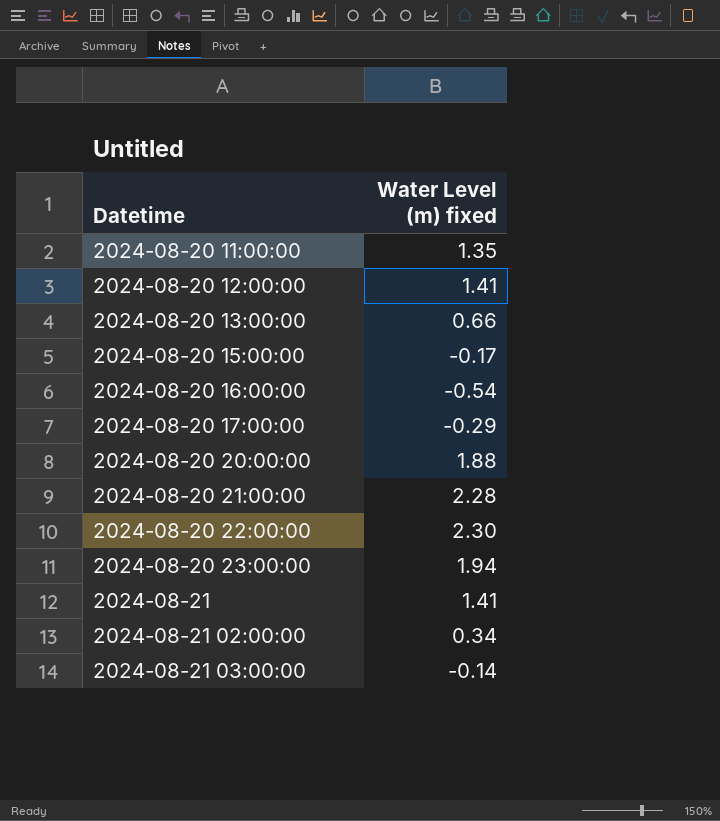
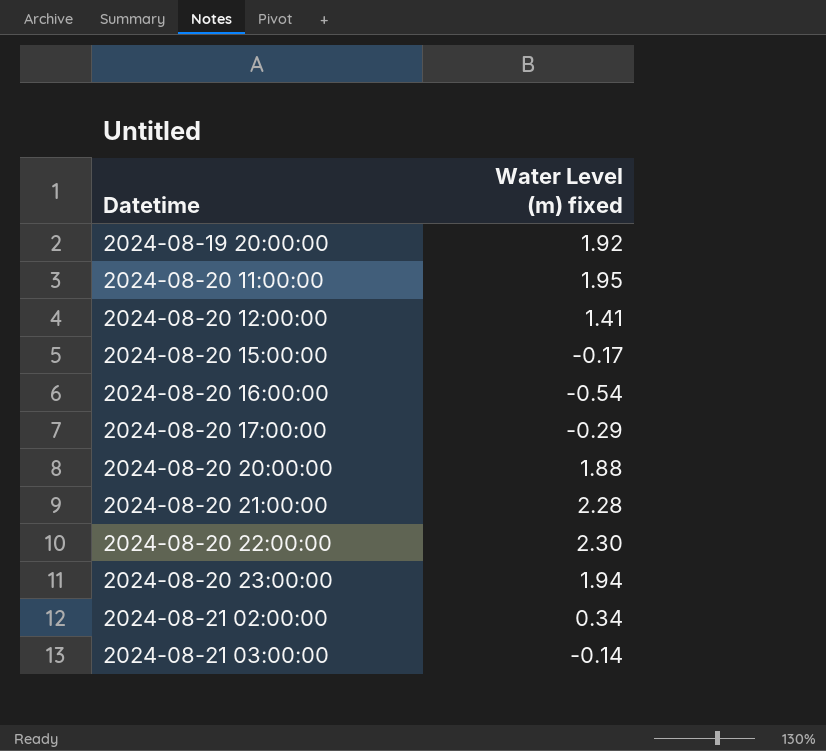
row 2024-08-20 13:00:00: 0.66 -> none
row 2024-08-21: 1.41 -> none
row 2024-08-19 20:00:00: none -> 1.92
2024-08-20 11:00:00 | Water Level (m) fixed: 1.35 -> 1.95

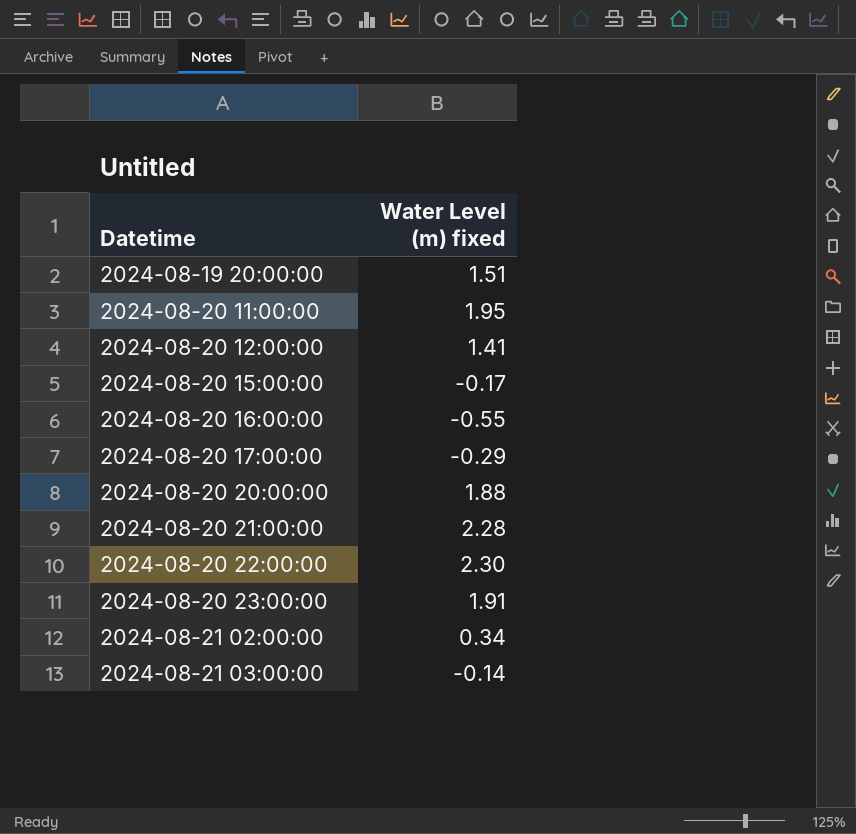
2024-08-19 20:00:00 | Water Level (m) fixed: 1.92 -> 1.51
2024-08-20 16:00:00 | Water Level (m) fixed: -0.54 -> -0.55
2024-08-20 23:00:00 | Water Level (m) fixed: 1.94 -> 1.91

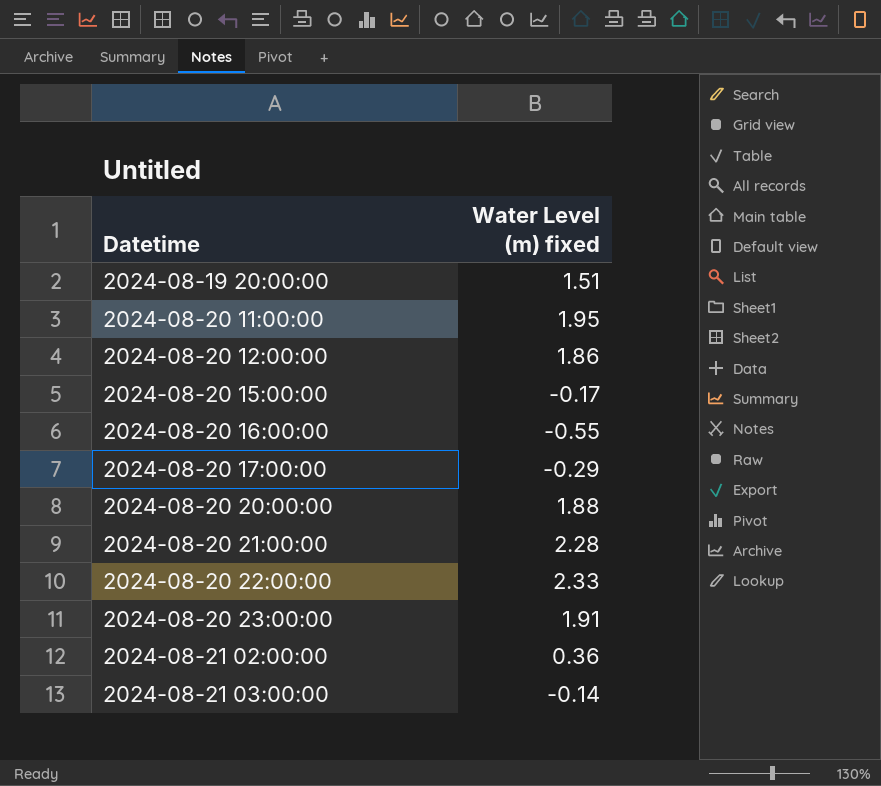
2024-08-20 12:00:00 | Water Level (m) fixed: 1.41 -> 1.86
2024-08-20 22:00:00 | Water Level (m) fixed: 2.30 -> 2.33
2024-08-21 02:00:00 | Water Level (m) fixed: 0.34 -> 0.36

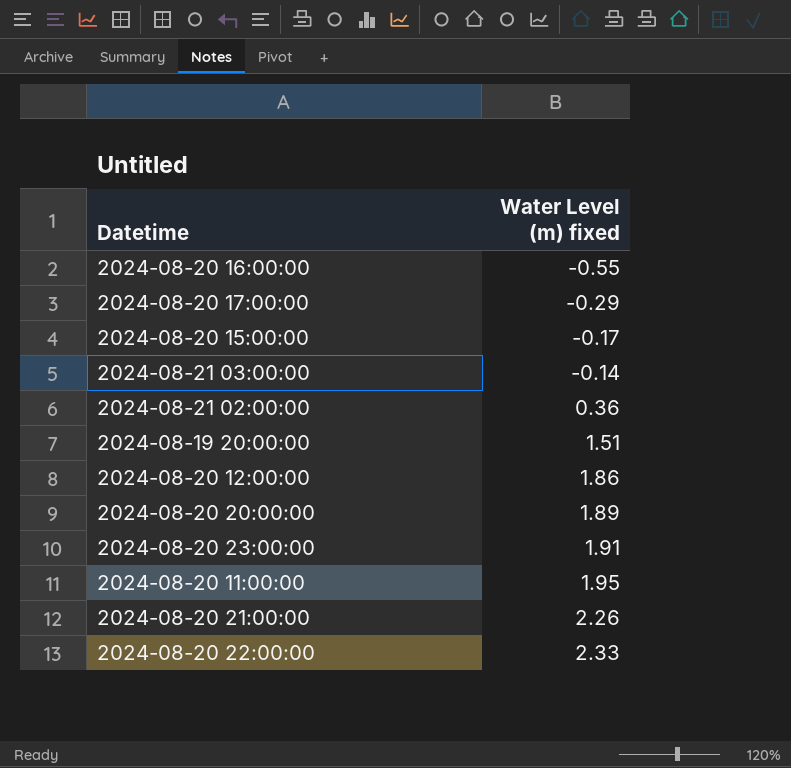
row order: Datetime ascending -> Water Level (m) fixed ascending
2024-08-20 20:00:00 | Water Level (m) fixed: 1.88 -> 1.89
2024-08-20 21:00:00 | Water Level (m) fixed: 2.28 -> 2.26

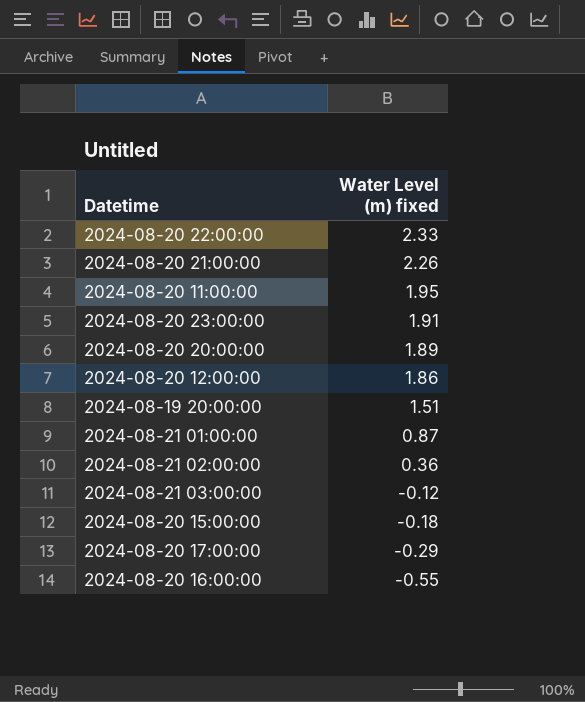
row order: Water Level (m) fixed ascending -> Water Level (m) fixed descending
row 2024-08-21 01:00:00: none -> 0.87
2024-08-21 03:00:00 | Water Level (m) fixed: -0.14 -> -0.12
2024-08-20 15:00:00 | Water Level (m) fixed: -0.17 -> -0.18

